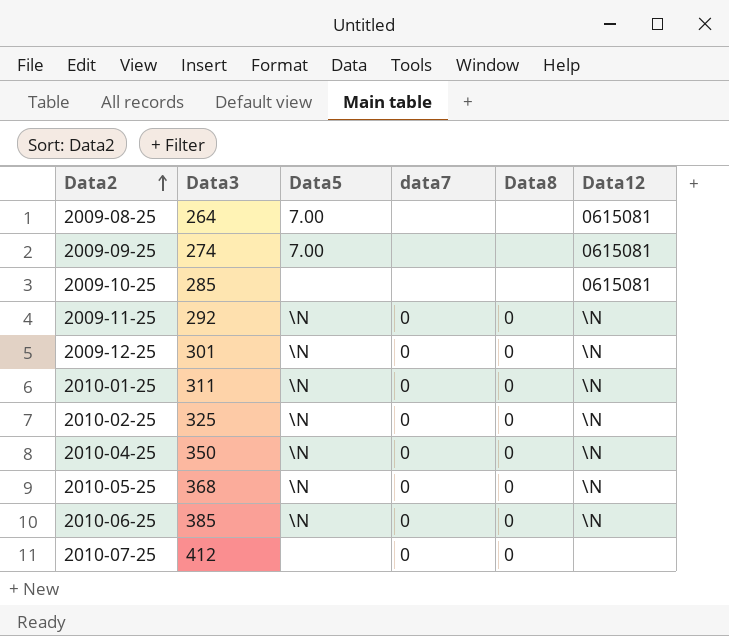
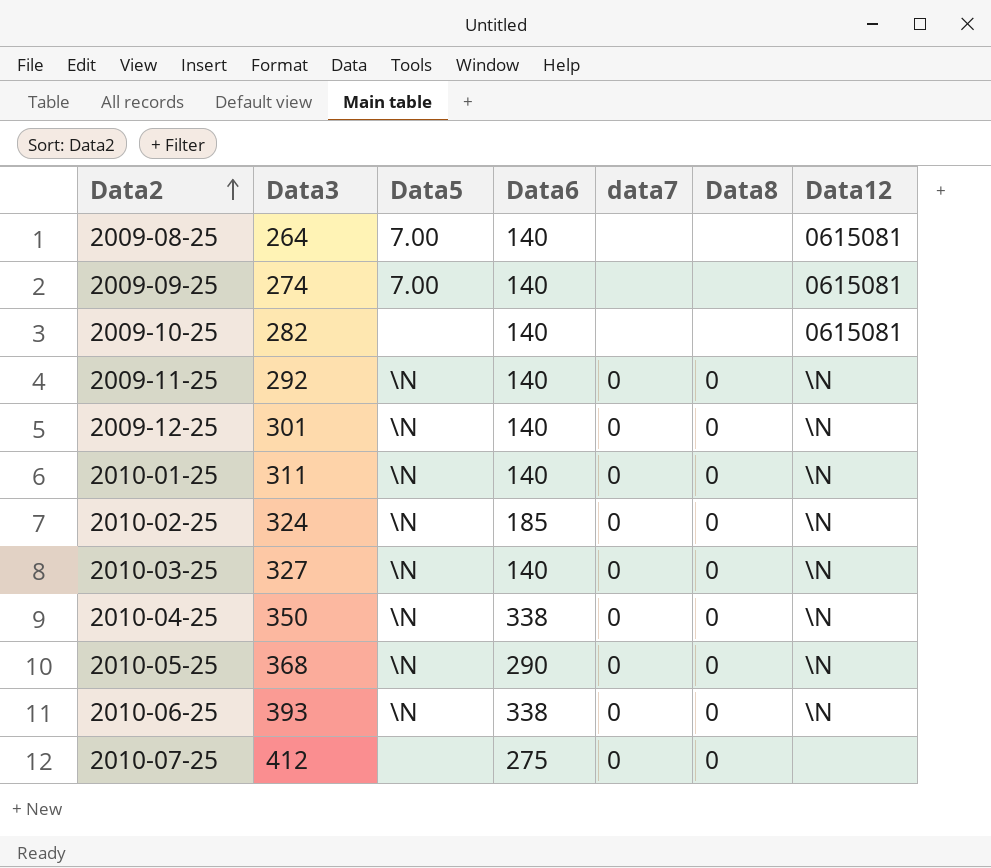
column Data6 | position: none -> 4
2009-10-25 | Data3: 285 -> 282
2010-02-25 | Data3: 325 -> 324
row 2010-03-25: none -> 327 | \N | 140 | 0 | 0 | \N
2010-06-25 | Data3: 385 -> 393

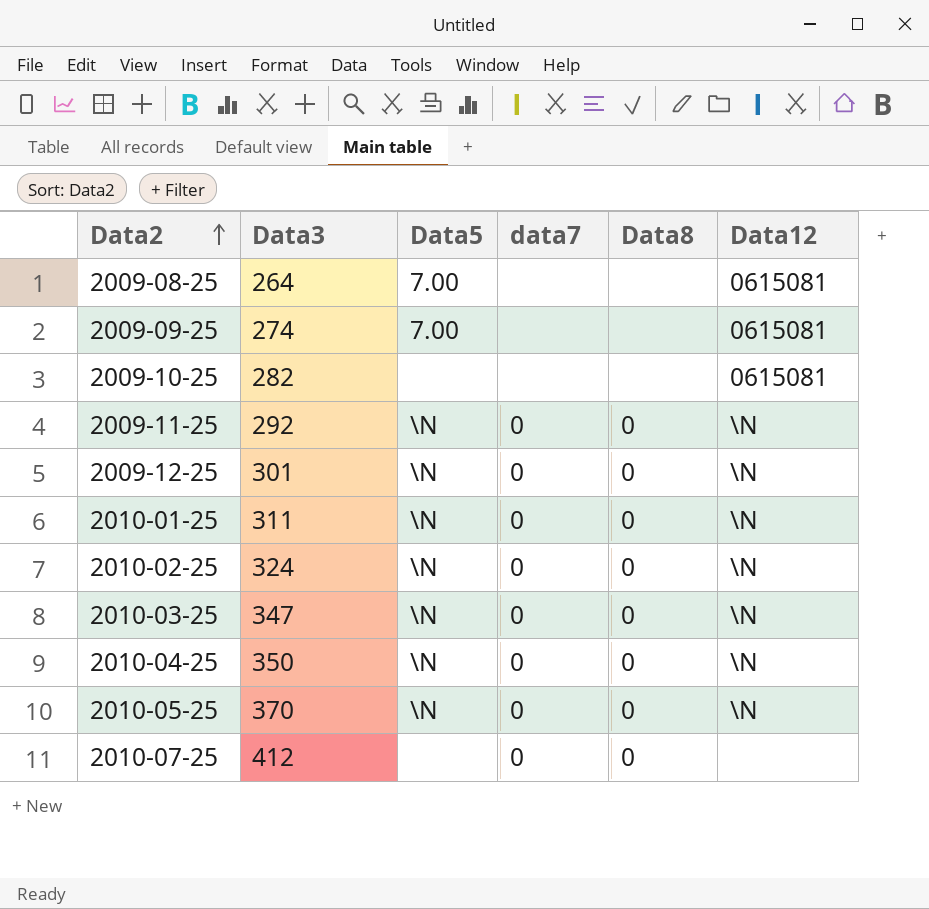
column Data6 | position: 4 -> none
row 2010-06-25: 393 | \N | 338 | 0 | 0 | \N -> none
2010-03-25 | Data3: 327 -> 347
2010-05-25 | Data3: 368 -> 370

